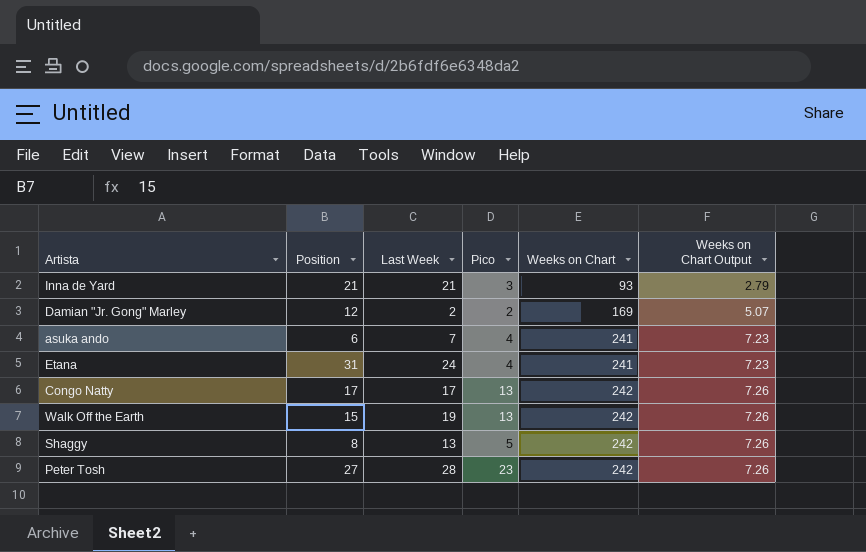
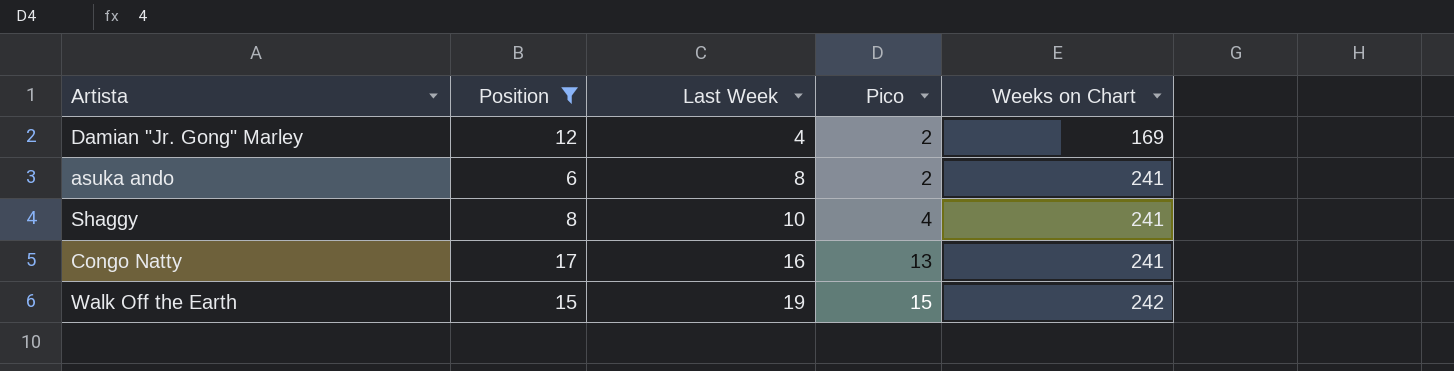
filter: none -> Position <= 17
row order: Weeks on Chart ascending -> Last Week ascending
column Weeks on Chart Output | formula: [Weeks on Chart] * 0.03 -> none
Damian "Jr. Gong" Marley | Last Week: 2 -> 4
asuka ando | Last Week: 7 -> 8
asuka ando | Pico: 4 -> 2
Shaggy | Last Week: 13 -> 10
Shaggy | Pico: 5 -> 4
Shaggy | Weeks on Chart: 242 -> 241
Congo Natty | Last Week: 17 -> 16
Congo Natty | Weeks on Chart: 242 -> 241
Walk Off the Earth | Pico: 13 -> 15

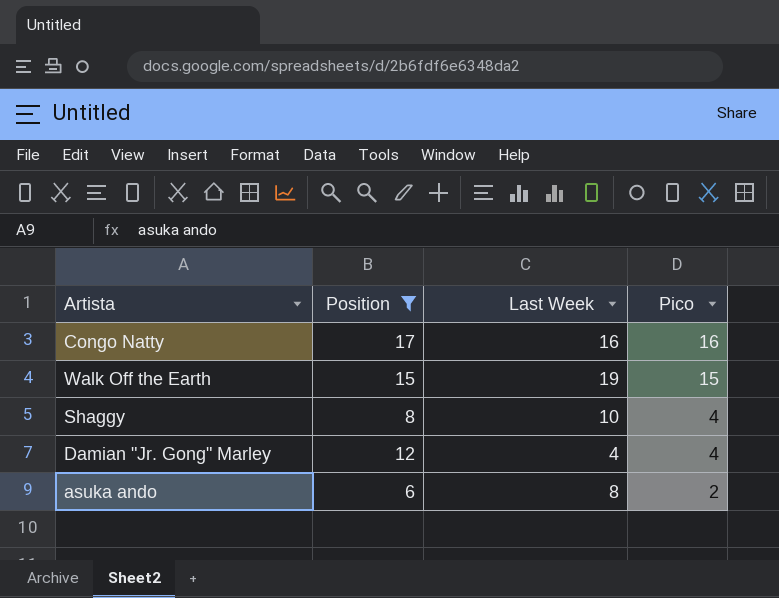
row order: Last Week ascending -> Pico descending
column Weeks on Chart | position: 5 -> none
Congo Natty | Pico: 13 -> 16
Damian "Jr. Gong" Marley | Pico: 2 -> 4

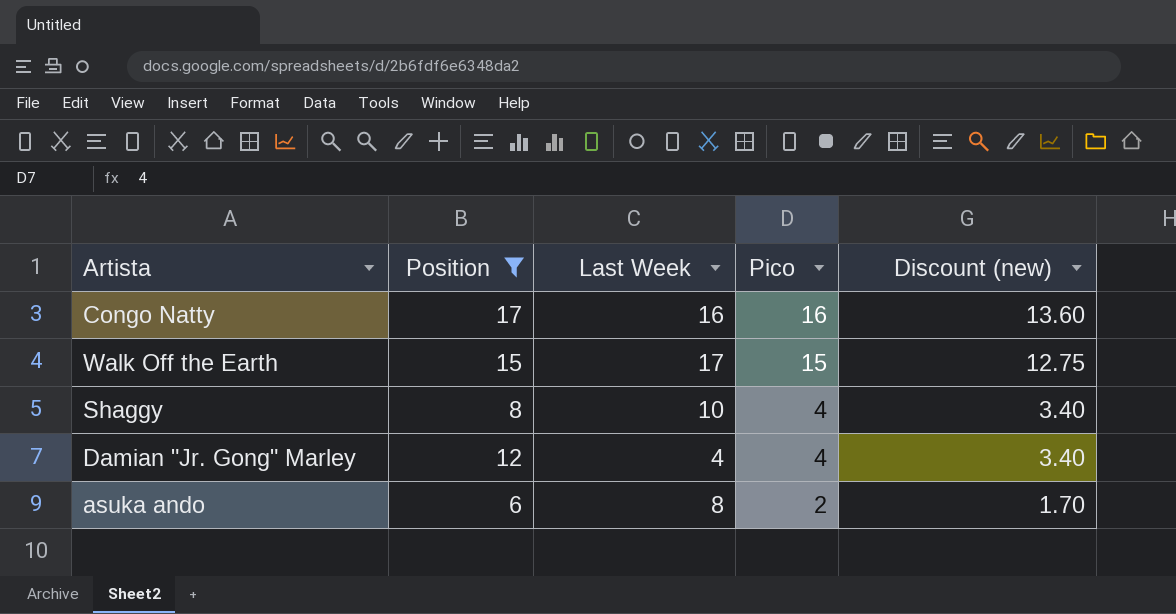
column Discount (new) | formula: none -> [Pico] * 0.85
Walk Off the Earth | Last Week: 19 -> 17

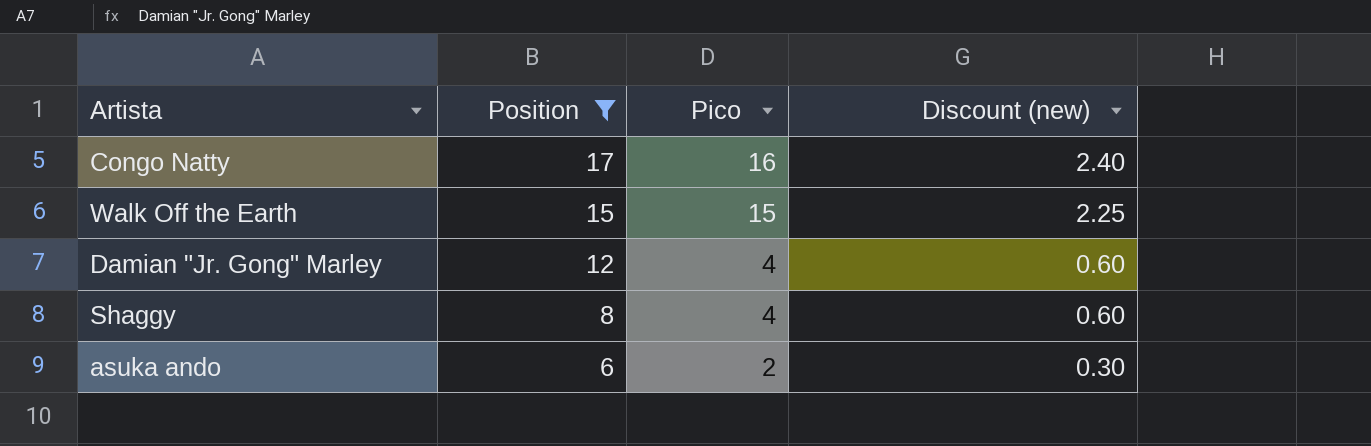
row order: Pico descending -> Position descending
column Last Week | position: 3 -> none
column Discount (new) | formula: [Pico] * 0.85 -> [Pico] * 0.15

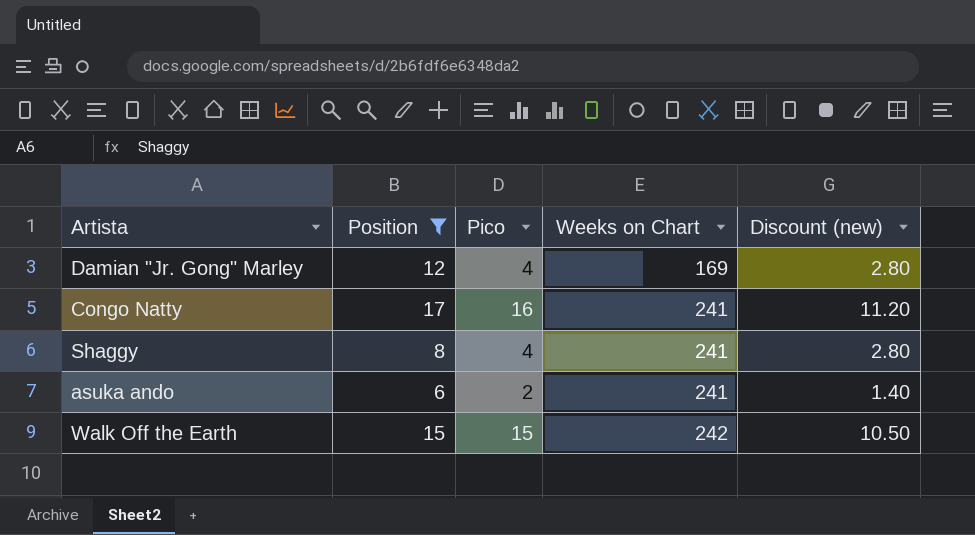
row order: Position descending -> Weeks on Chart ascending
column Weeks on Chart | position: none -> 4
column Discount (new) | formula: [Pico] * 0.15 -> [Pico] * 0.7

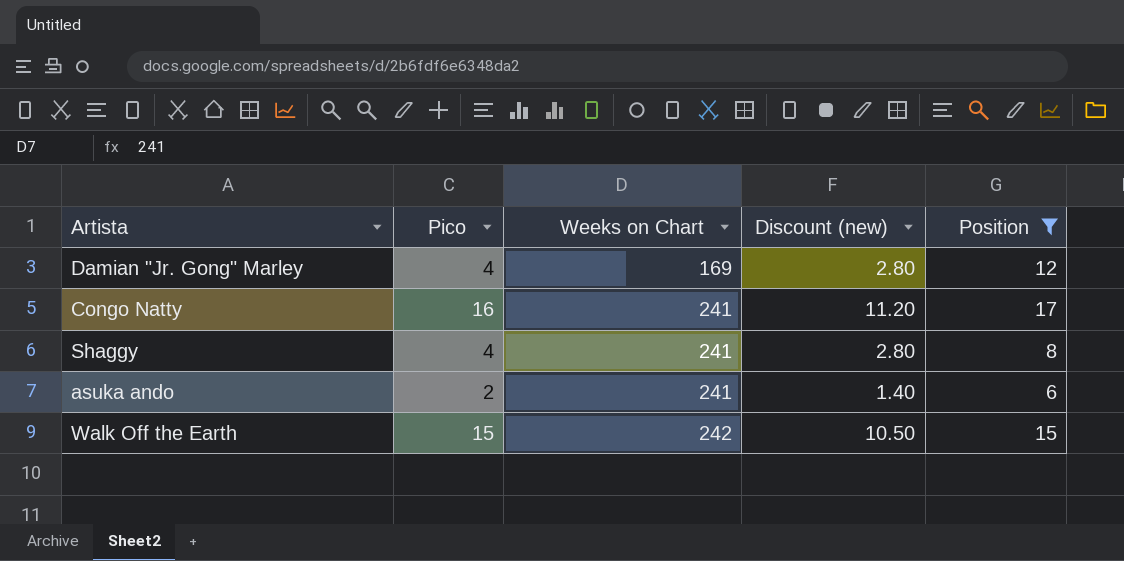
column Position | position: 2 -> 5

